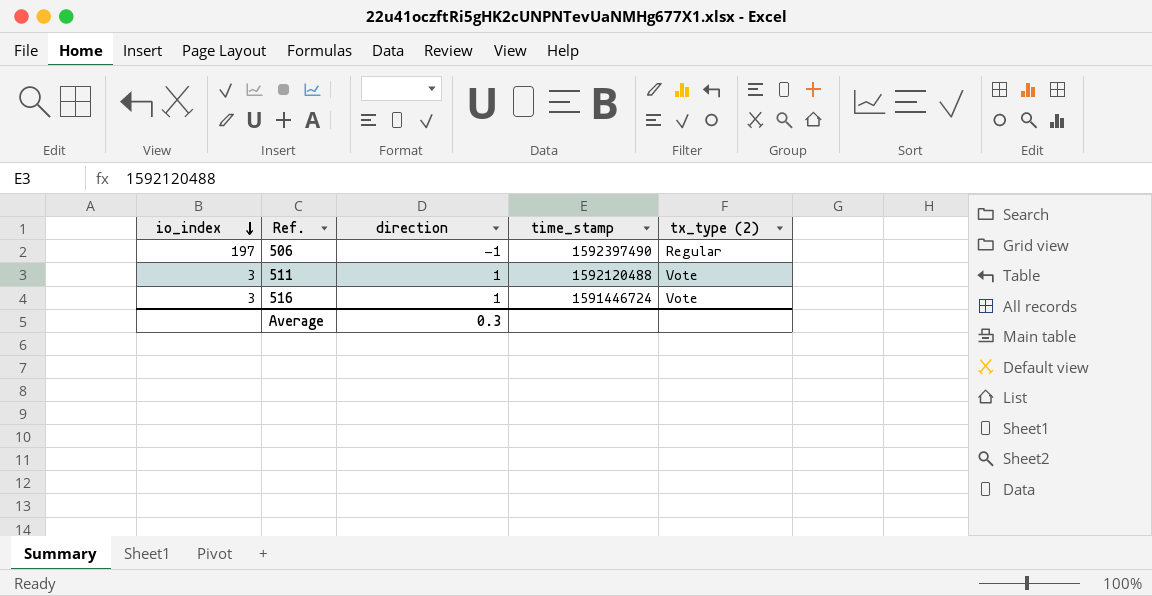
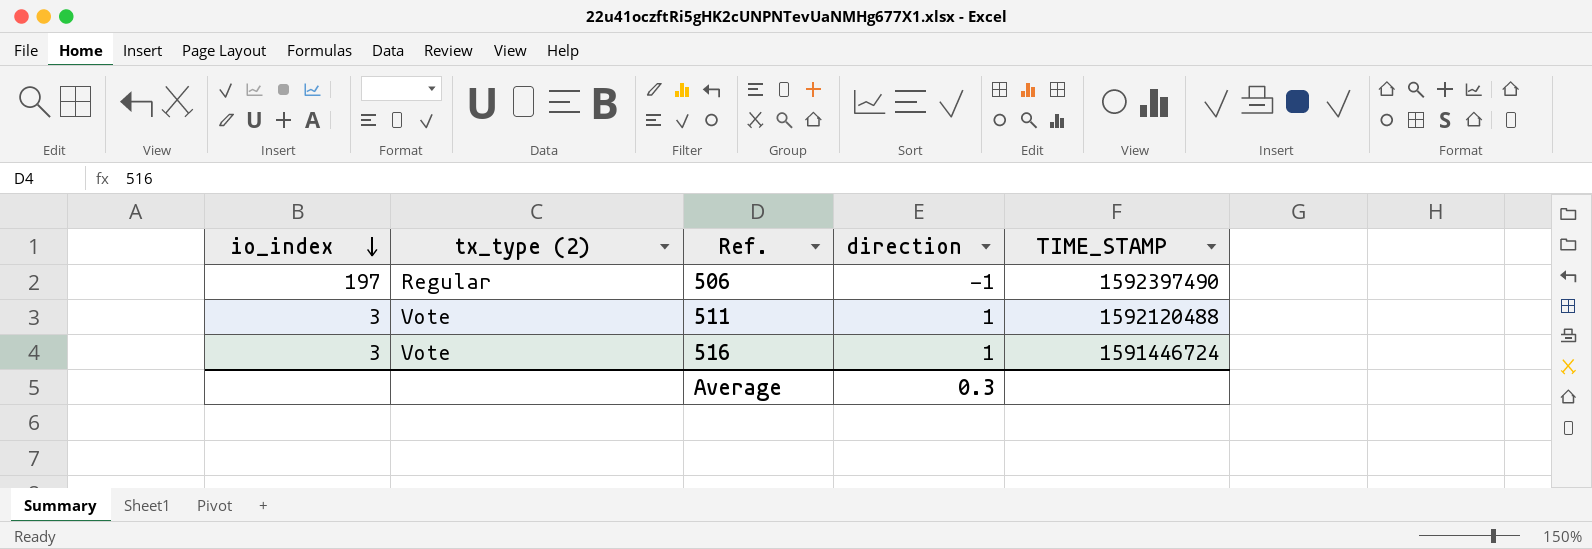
column tx_type (2) | position: 5 -> 2
column name: time_stamp -> TIME_STAMP

